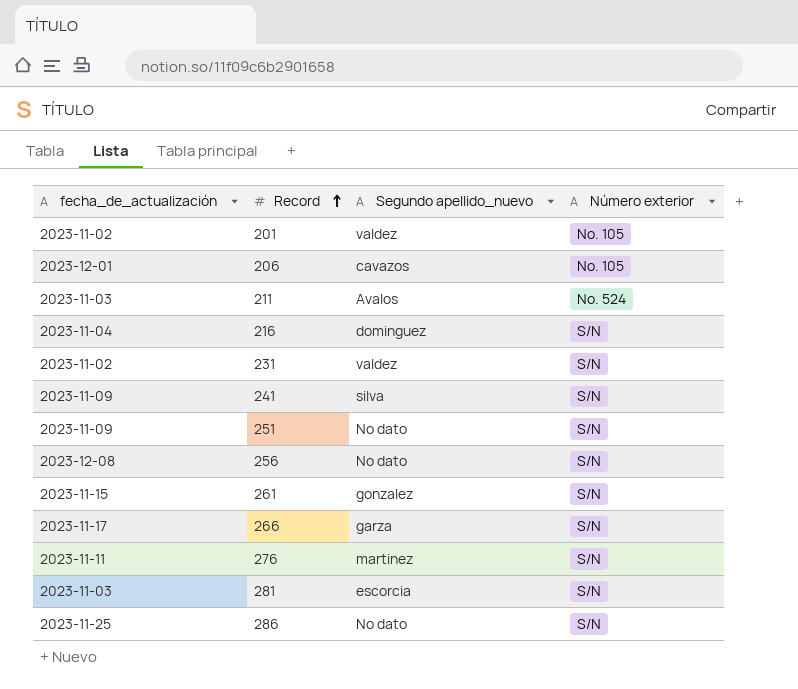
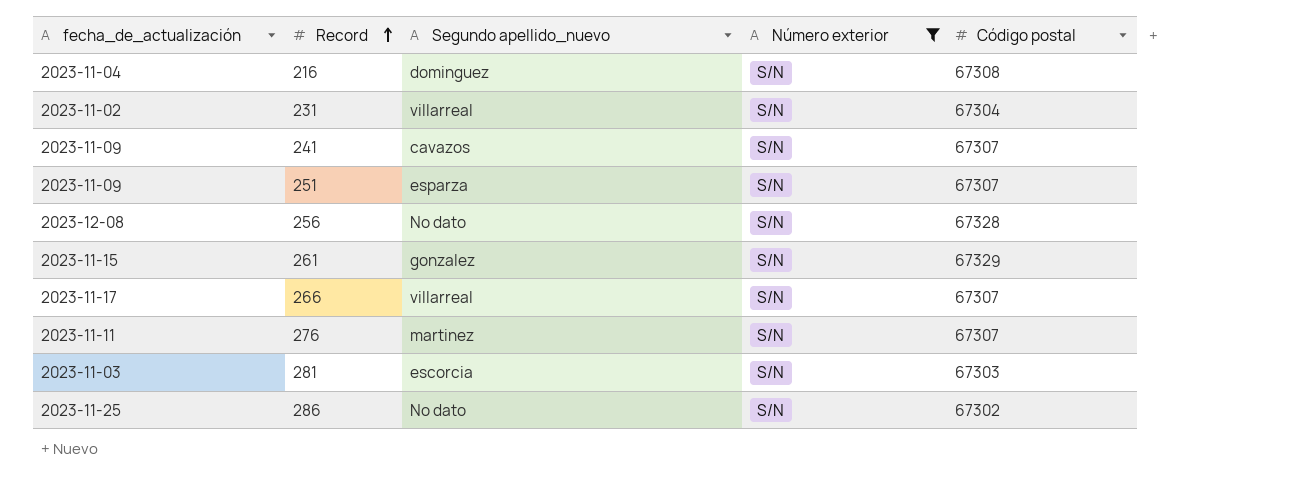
filter: none -> Número exterior = S/N
column Código postal | position: none -> 5
231 | Segundo apellido_nuevo: valdez -> villarreal
241 | Segundo apellido_nuevo: silva -> cavazos
251 | Segundo apellido_nuevo: No dato -> esparza
266 | Segundo apellido_nuevo: garza -> villarreal

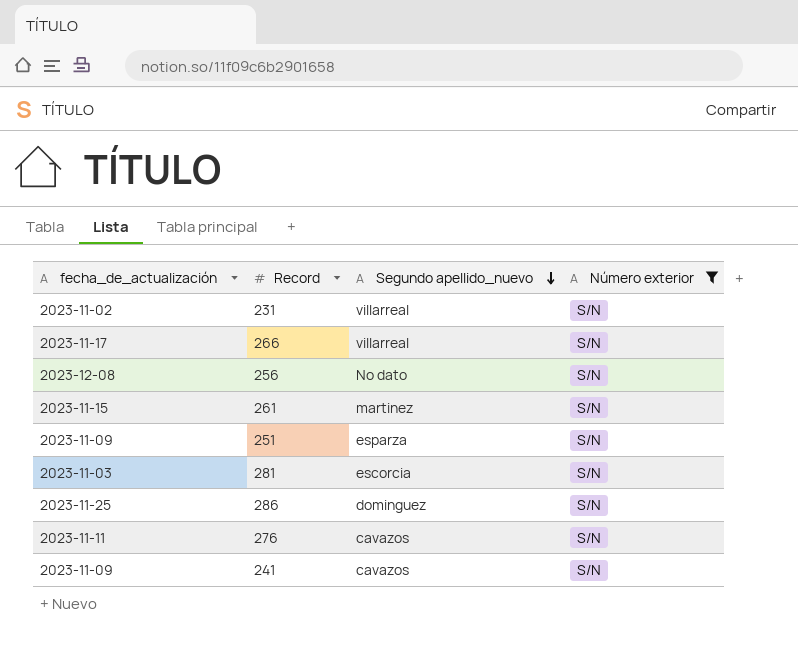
row order: Record ascending -> Segundo apellido_nuevo descending
column Código postal | position: 5 -> none
row 216: 2023-11-04 | dominguez | S/N | 67308 -> none
261 | Segundo apellido_nuevo: gonzalez -> martinez
286 | Segundo apellido_nuevo: No dato -> dominguez
276 | Segundo apellido_nuevo: martinez -> cavazos

